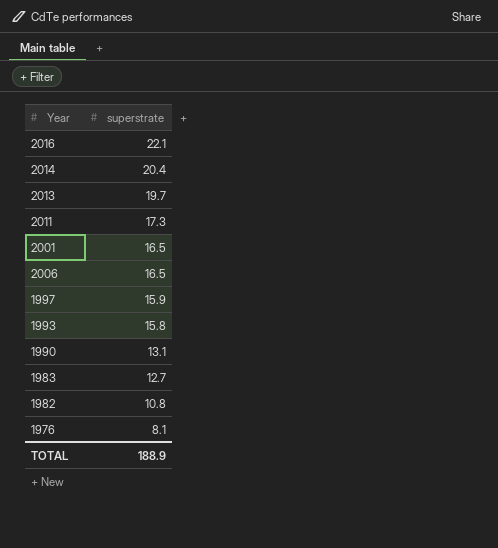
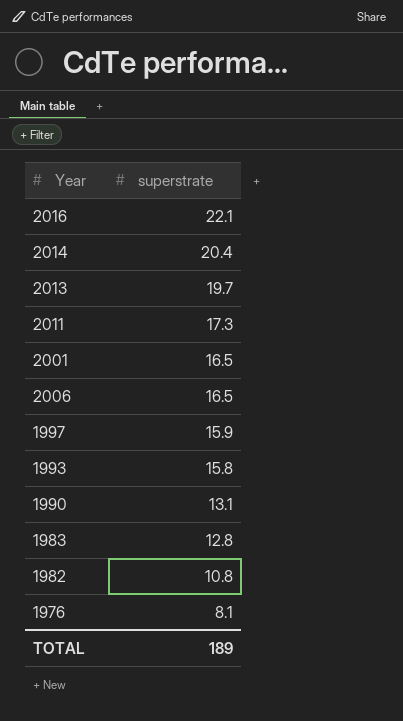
1983 | superstrate: 12.7 -> 12.8
TOTAL | superstrate: 188.9 -> 189

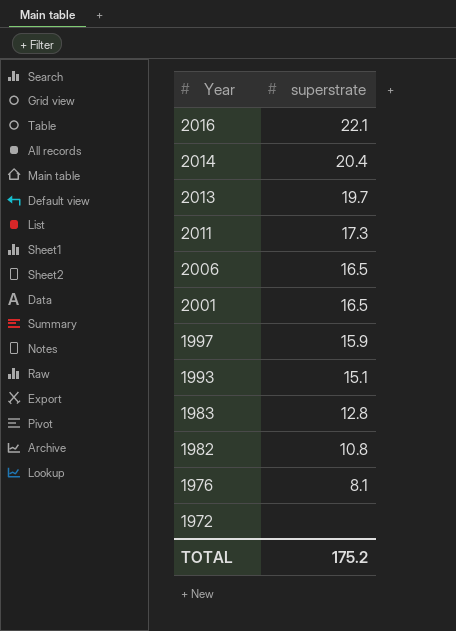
row order: superstrate descending -> Year descending
row 1990: 13.1 -> none
1993 | superstrate: 15.8 -> 15.1
row 1972: none -> none
TOTAL | superstrate: 189 -> 175.2

